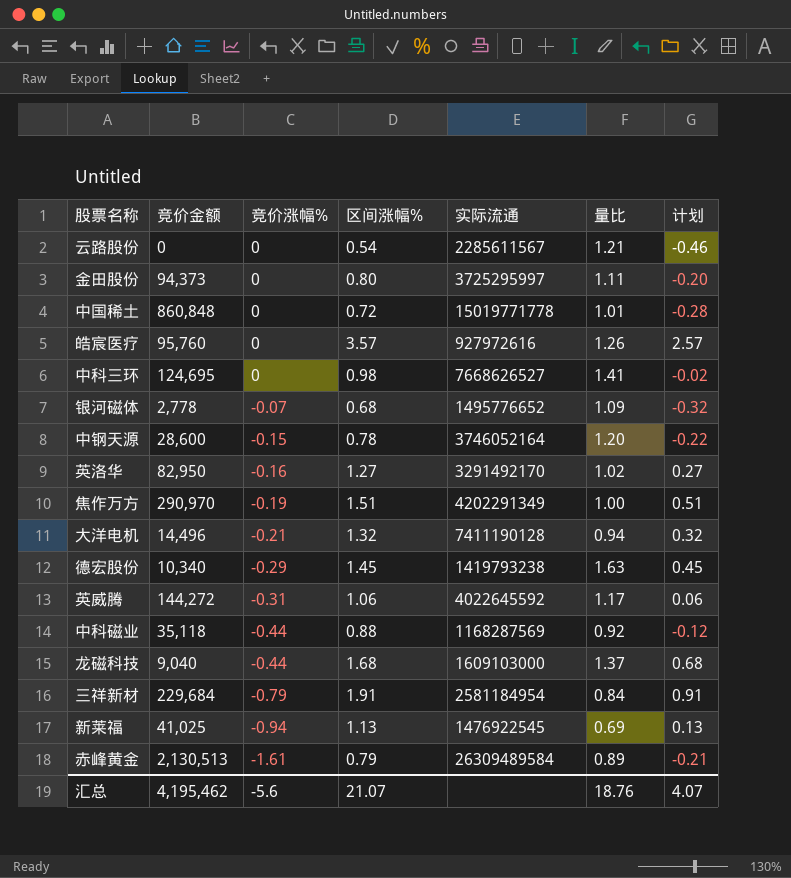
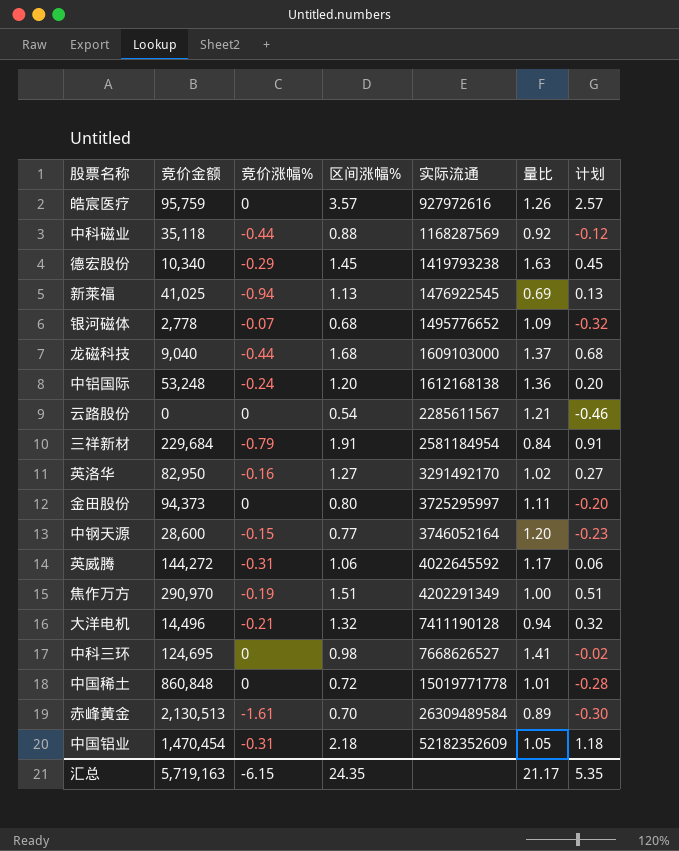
row order: 竞价涨幅% descending -> 实际流通 ascending
皓宸医疗 | 竞价金额: 95,760 -> 95,759
row 中铝国际: none -> 53,248 | -0.24 | 1.20 | 1612168138 | 1.36 | 0.20
中钢天源 | 区间涨幅%: 0.78 -> 0.77
中钢天源 | 计划: -0.22 -> -0.23
赤峰黄金 | 区间涨幅%: 0.79 -> 0.70
赤峰黄金 | 计划: -0.21 -> -0.30
row 中国铝业: none -> 1,470,454 | -0.31 | 2.18 | 52182352609 | 1.05 | 1.18
汇总 | 竞价金额: 4,195,462 -> 5,719,163
汇总 | 竞价涨幅%: -5.6 -> -6.15
汇总 | 区间涨幅%: 21.07 -> 24.35
汇总 | 量比: 18.76 -> 21.17
汇总 | 计划: 4.07 -> 5.35

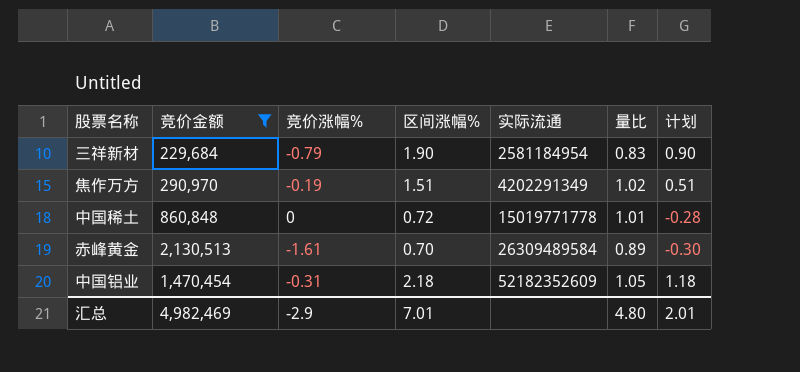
filter: none -> 竞价金额 >= 229,684
三祥新材 | 区间涨幅%: 1.91 -> 1.90
三祥新材 | 量比: 0.84 -> 0.83
三祥新材 | 计划: 0.91 -> 0.90
焦作万方 | 量比: 1.00 -> 1.02
汇总 | 竞价金额: 5,719,163 -> 4,982,469
汇总 | 竞价涨幅%: -6.15 -> -2.9
汇总 | 区间涨幅%: 24.35 -> 7.01
汇总 | 量比: 21.17 -> 4.80
汇总 | 计划: 5.35 -> 2.01

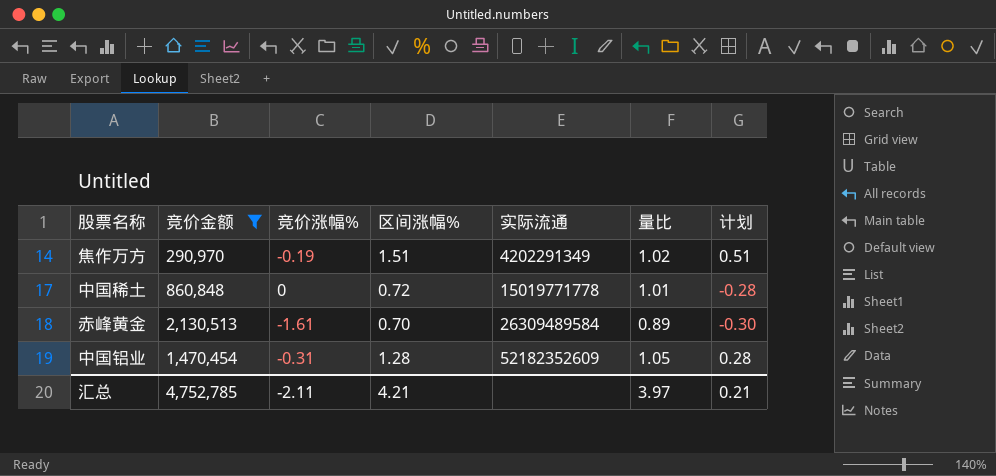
row 三祥新材: 229,684 | -0.79 | 1.90 | 2581184954 | 0.83 | 0.90 -> none
中国铝业 | 区间涨幅%: 2.18 -> 1.28
中国铝业 | 计划: 1.18 -> 0.28
汇总 | 竞价金额: 4,982,469 -> 4,752,785
汇总 | 竞价涨幅%: -2.9 -> -2.11
汇总 | 区间涨幅%: 7.01 -> 4.21
汇总 | 量比: 4.80 -> 3.97
汇总 | 计划: 2.01 -> 0.21

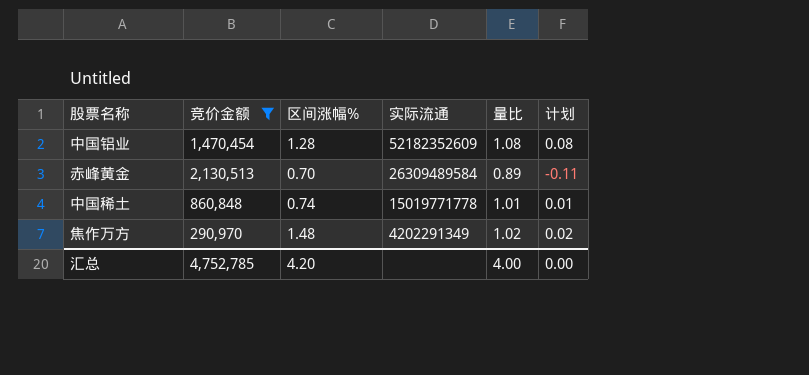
row order: 实际流通 ascending -> 实际流通 descending
column 竞价涨幅% | position: 3 -> none
column 计划 | formula: [区间涨幅%] - 1 -> [量比] - 1
中国铝业 | 量比: 1.05 -> 1.08
中国稀土 | 区间涨幅%: 0.72 -> 0.74
焦作万方 | 区间涨幅%: 1.51 -> 1.48
汇总 | 区间涨幅%: 4.21 -> 4.20
汇总 | 量比: 3.97 -> 4.00
汇总 | 计划: 0.21 -> 0.00

